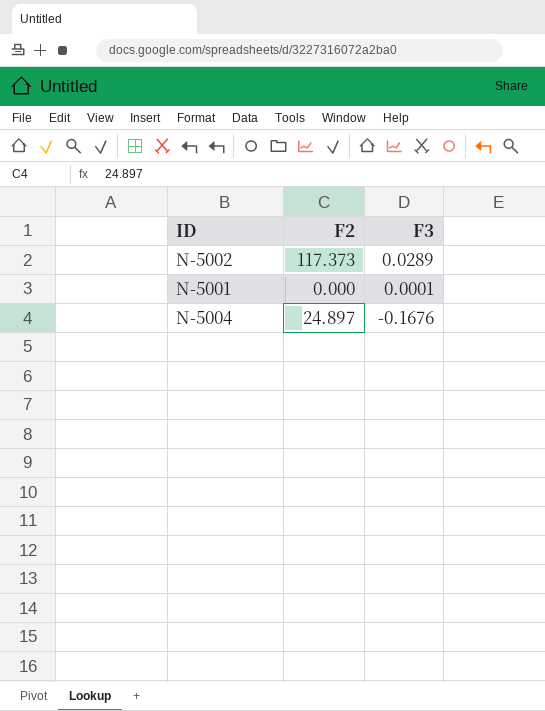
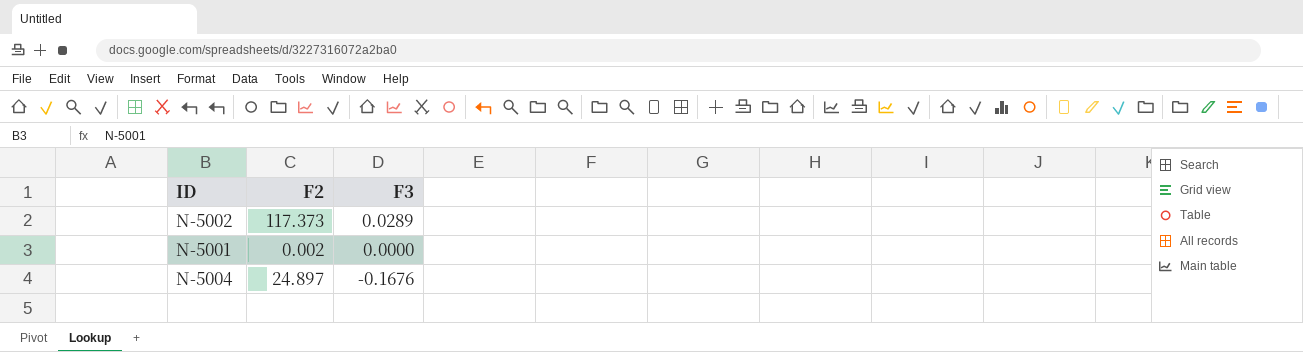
N-5001 | F2: 0.000 -> 0.002
N-5001 | F3: 0.0001 -> 0.0000

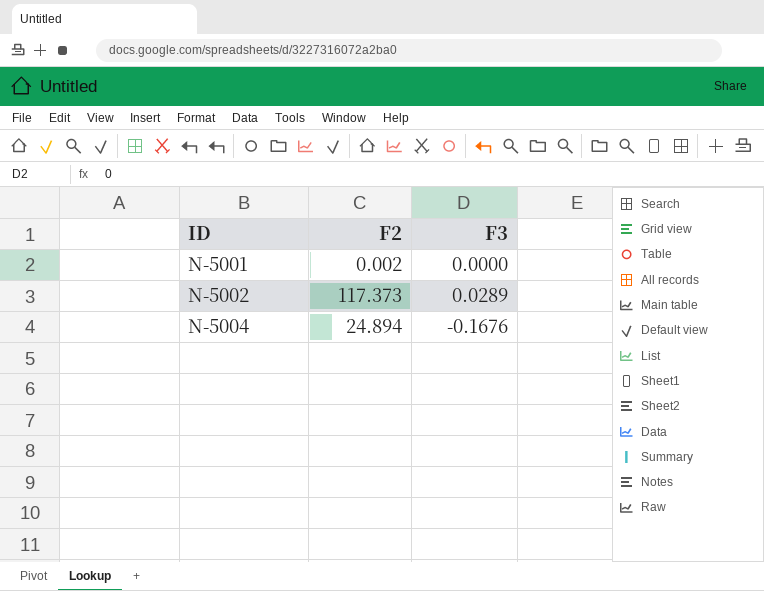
row order: F3 descending -> ID ascending
N-5004 | F2: 24.897 -> 24.894

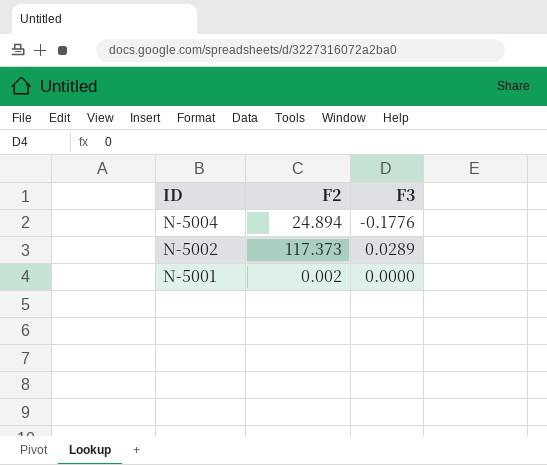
row order: ID ascending -> ID descending
N-5004 | F3: -0.1676 -> -0.1776

